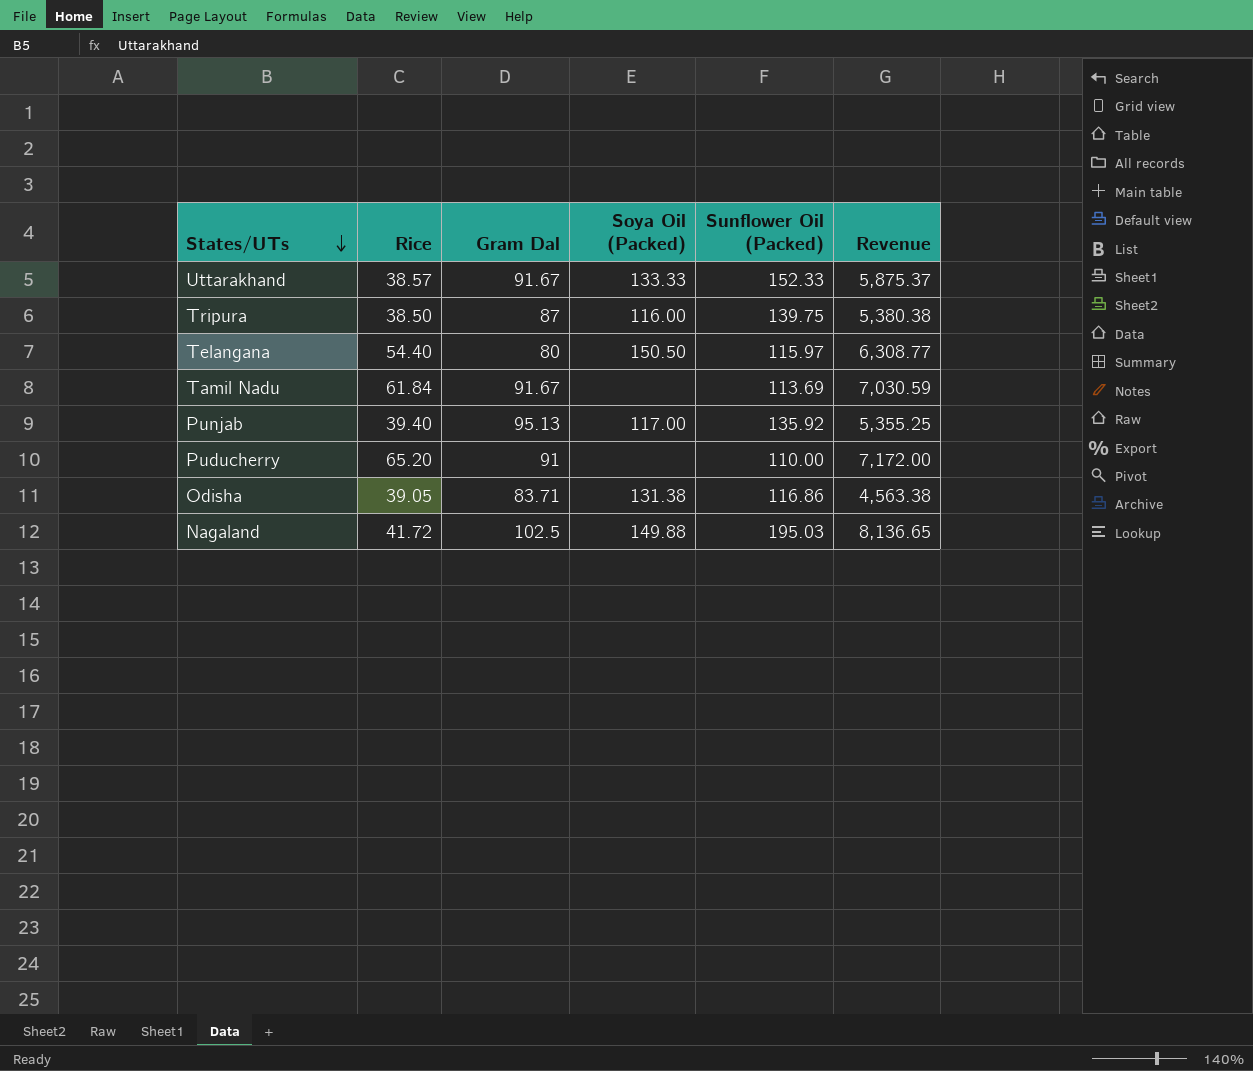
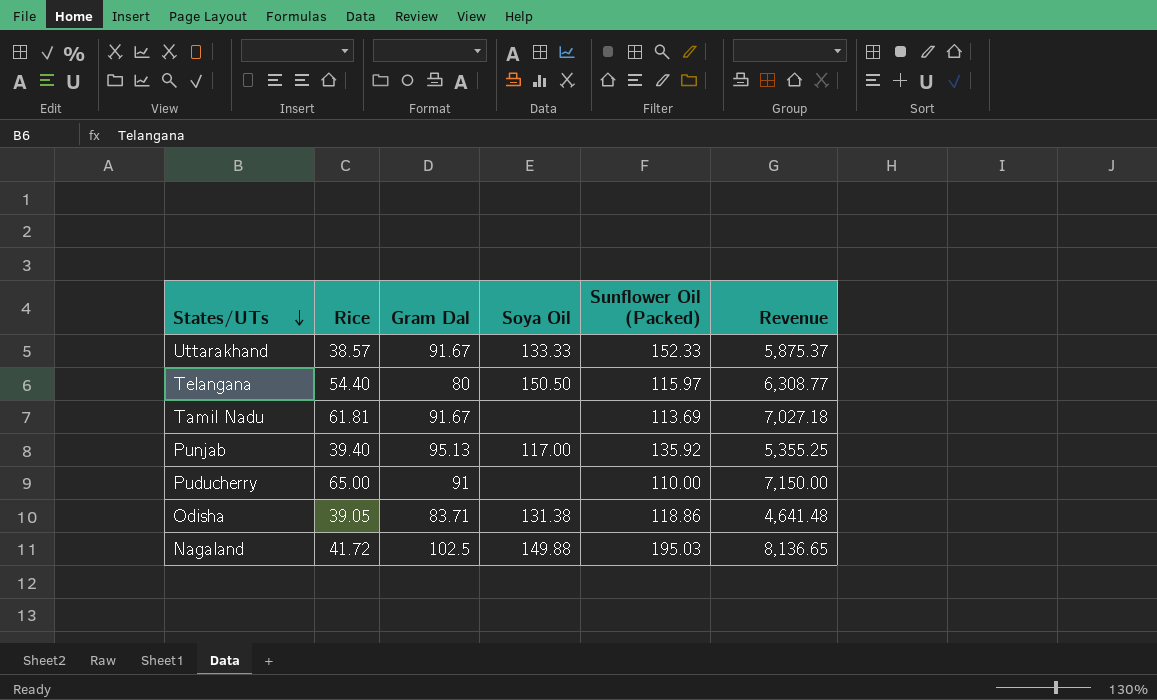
column name: Soya Oil (Packed) -> Soya Oil
row Tripura: 38.50 | 87 | 116.00 | 139.75 | 5,380.38 -> none
Tamil Nadu | Rice: 61.84 -> 61.81
Tamil Nadu | Revenue: 7,030.59 -> 7,027.18
Puducherry | Rice: 65.20 -> 65.00
Puducherry | Revenue: 7,172.00 -> 7,150.00
Odisha | Sunflower Oil (Packed): 116.86 -> 118.86
Odisha | Revenue: 4,563.38 -> 4,641.48

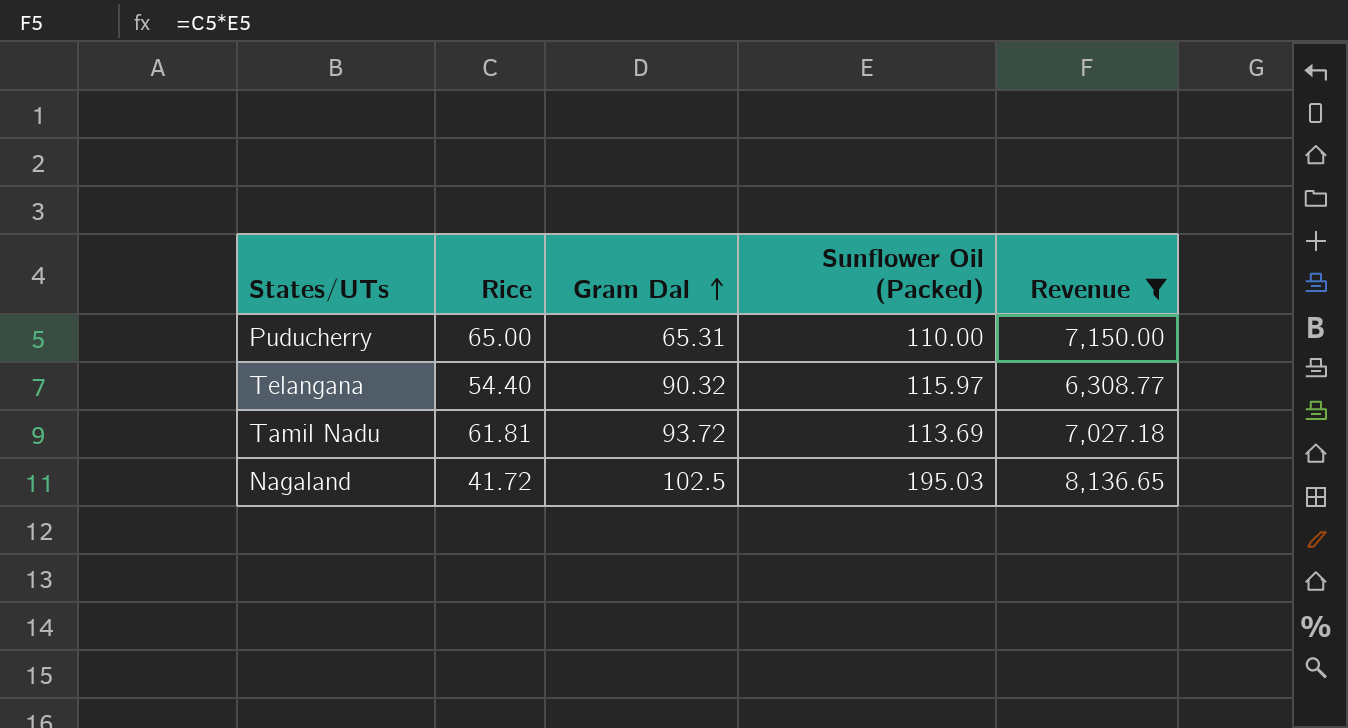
filter: none -> Revenue >= 6,308.77
row order: States/UTs descending -> Gram Dal ascending
column Soya Oil | position: 4 -> none
Puducherry | Gram Dal: 91 -> 65.31
Telangana | Gram Dal: 80 -> 90.32
Tamil Nadu | Gram Dal: 91.67 -> 93.72

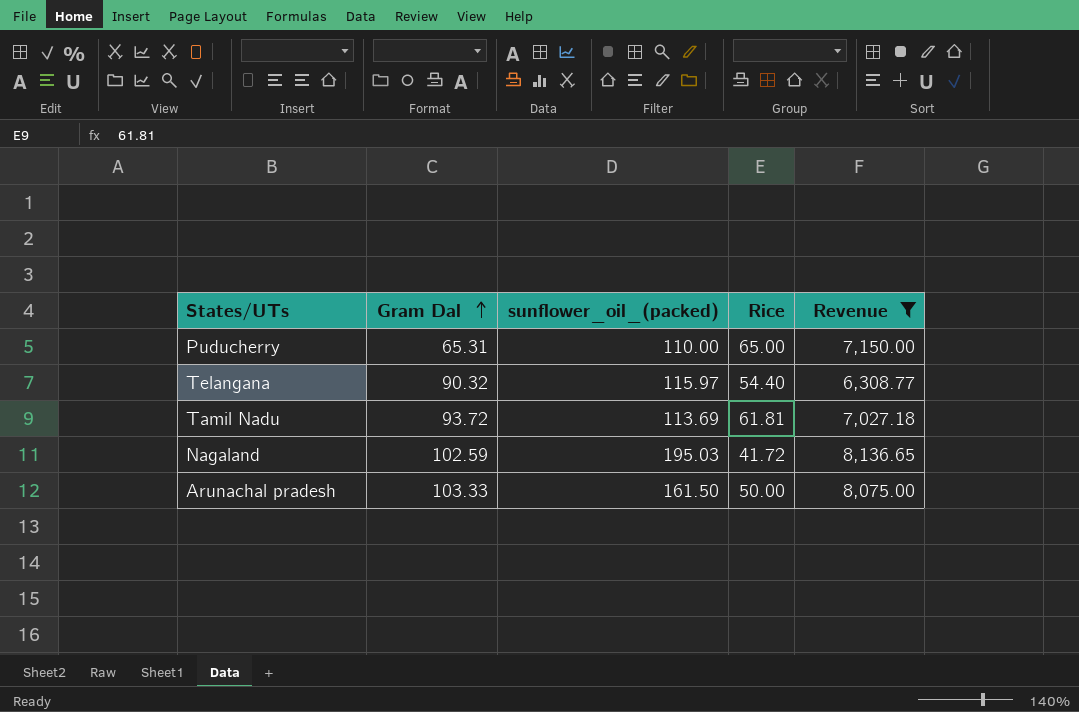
column name: Sunflower Oil (Packed) -> sunflower_oil_(packed)
column Rice | position: 2 -> 4
Nagaland | Gram Dal: 102.5 -> 102.59
row Arunachal pradesh: none -> 103.33 | 161.50 | 50.00 | 8,075.00

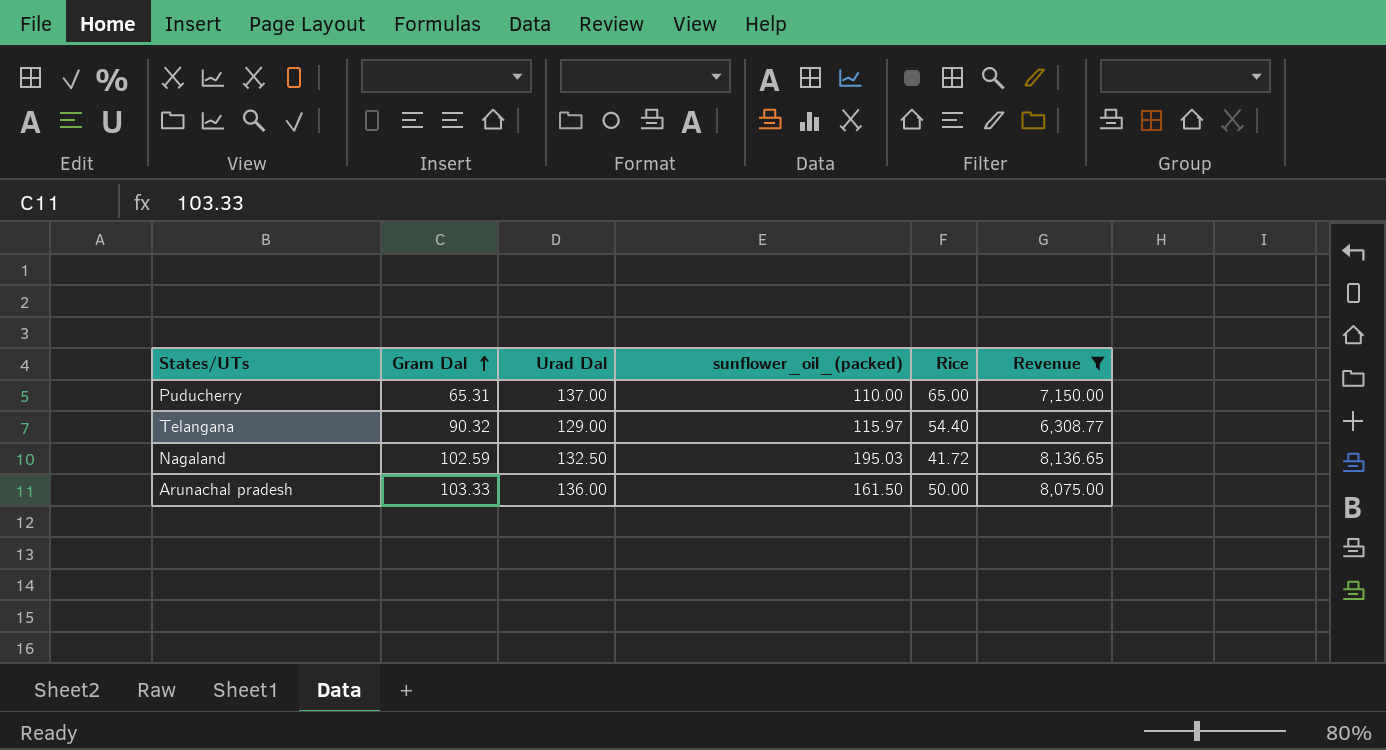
column Urad Dal | position: none -> 3
row Tamil Nadu: 93.72 | 113.69 | 61.81 | 7,027.18 -> none

